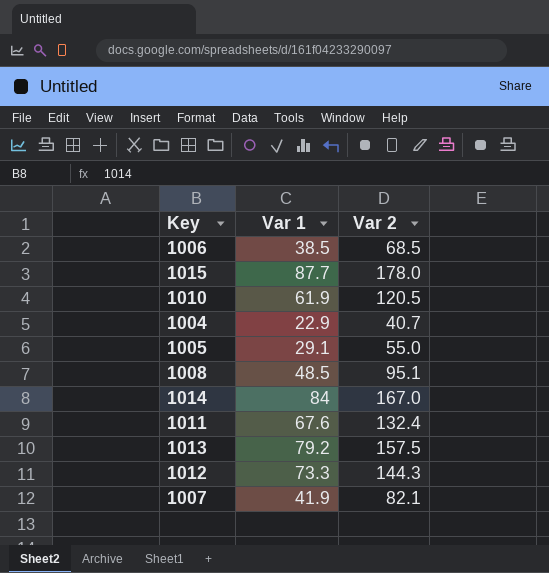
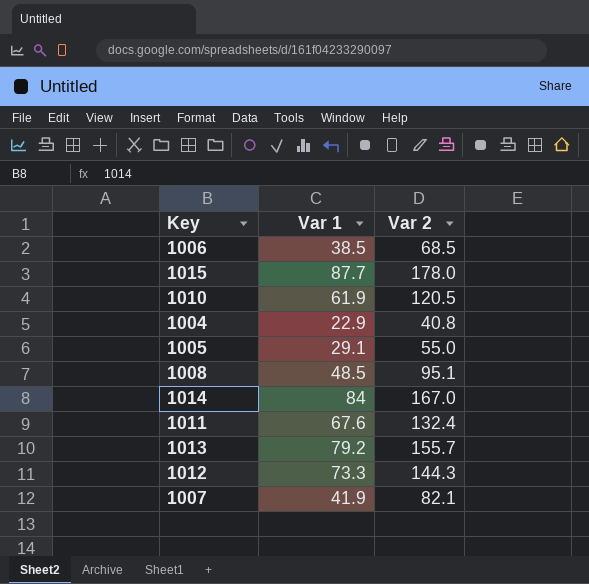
1004 | Var 2: 40.7 -> 40.8
1013 | Var 2: 157.5 -> 155.7

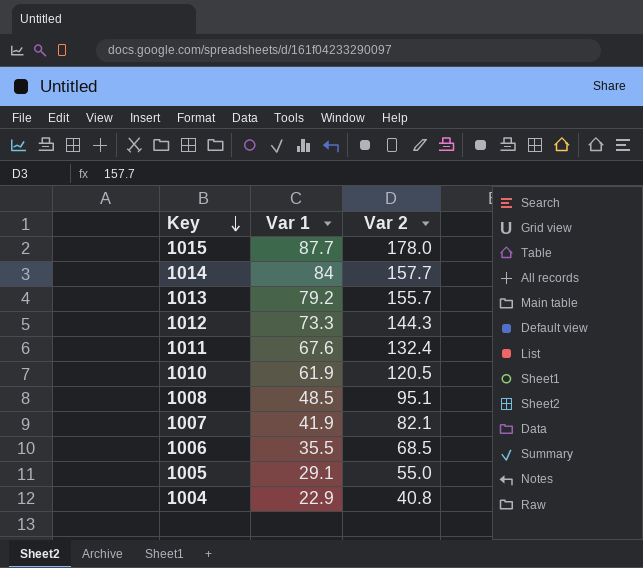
row order: none -> Key descending
1014 | Var 2: 167.0 -> 157.7
1006 | Var 1: 38.5 -> 35.5

